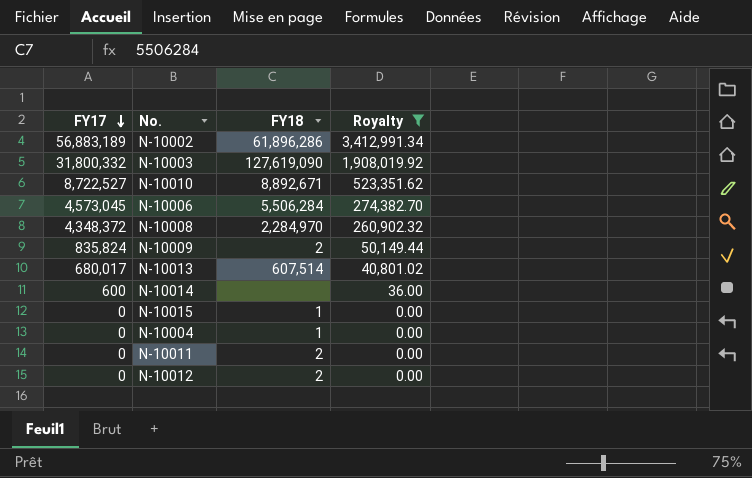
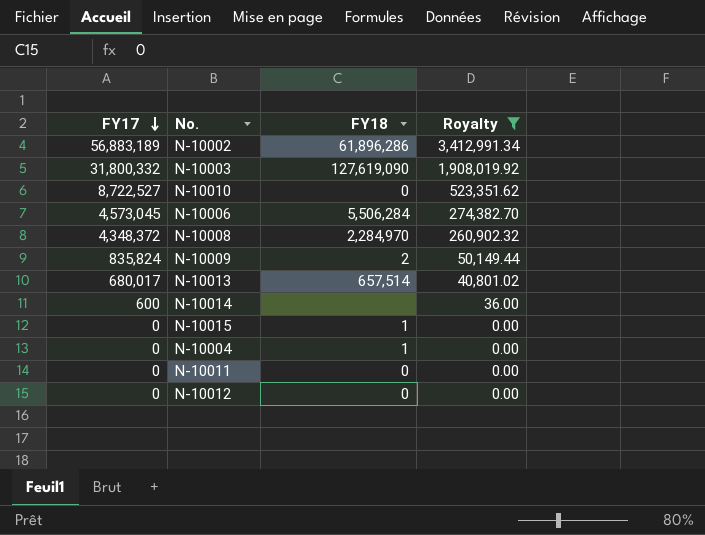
N-10010 | FY18: 8,892,671 -> 0
N-10013 | FY18: 607,514 -> 657,514
N-10011 | FY18: 2 -> 0
N-10012 | FY18: 2 -> 0

